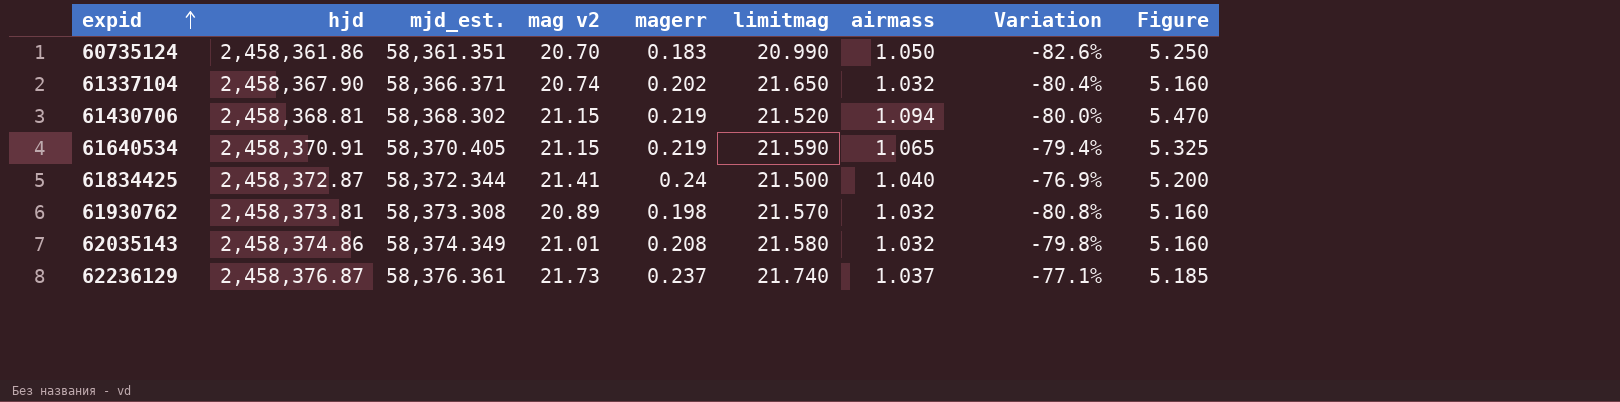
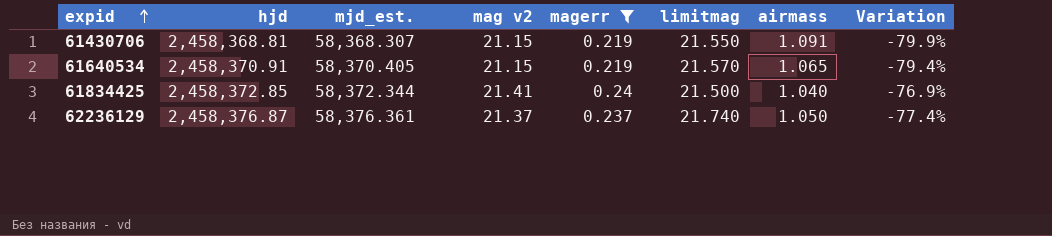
filter: none -> magerr >= 0.219
column Figure | formula: [airmass] * 5 -> none
61430706 | mjd_est.: 58,368.302 -> 58,368.307
61430706 | limitmag: 21.520 -> 21.550
61430706 | airmass: 1.094 -> 1.091
61430706 | Variation: -80.0% -> -79.9%
61640534 | limitmag: 21.590 -> 21.570
61834425 | hjd: 2,458,372.87 -> 2,458,372.85
62236129 | mag v2: 21.73 -> 21.37
62236129 | airmass: 1.037 -> 1.050
62236129 | Variation: -77.1% -> -77.4%

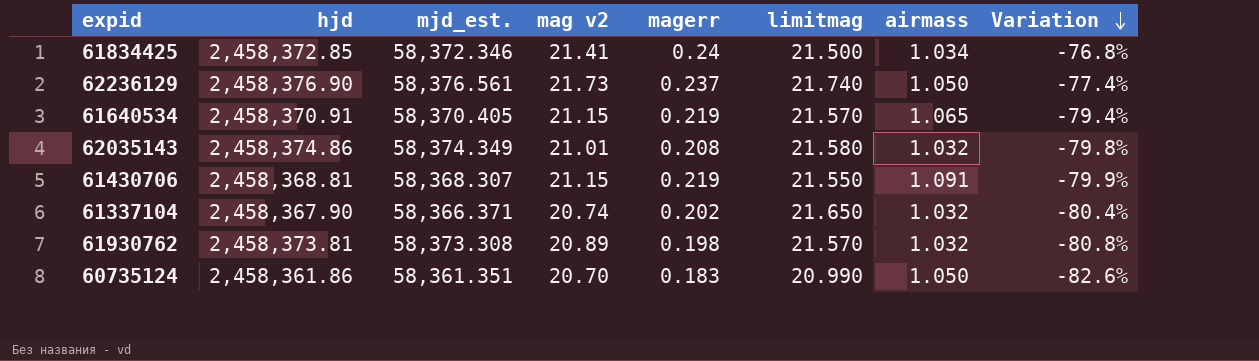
filter: magerr >= 0.219 -> none
row order: expid ascending -> Variation descending
61834425 | mjd_est.: 58,372.344 -> 58,372.346
61834425 | airmass: 1.040 -> 1.034
61834425 | Variation: -76.9% -> -76.8%
62236129 | hjd: 2,458,376.87 -> 2,458,376.90
62236129 | mjd_est.: 58,376.361 -> 58,376.561
62236129 | mag v2: 21.37 -> 21.73

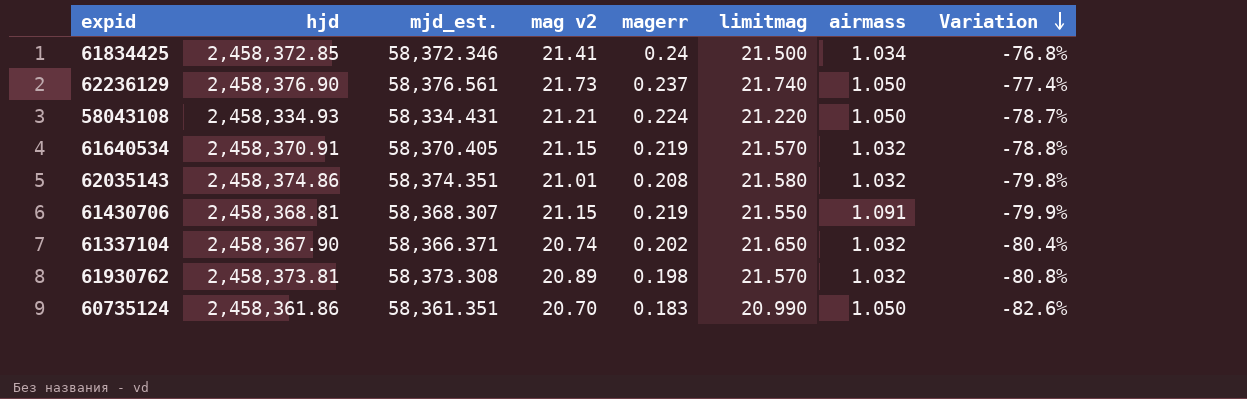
row 58043108: none -> 2,458,334.93 | 58,334.431 | 21.21 | 0.224 | 21.220 | 1.050 | -78.7%
61640534 | airmass: 1.065 -> 1.032
61640534 | Variation: -79.4% -> -78.8%
62035143 | mjd_est.: 58,374.349 -> 58,374.351

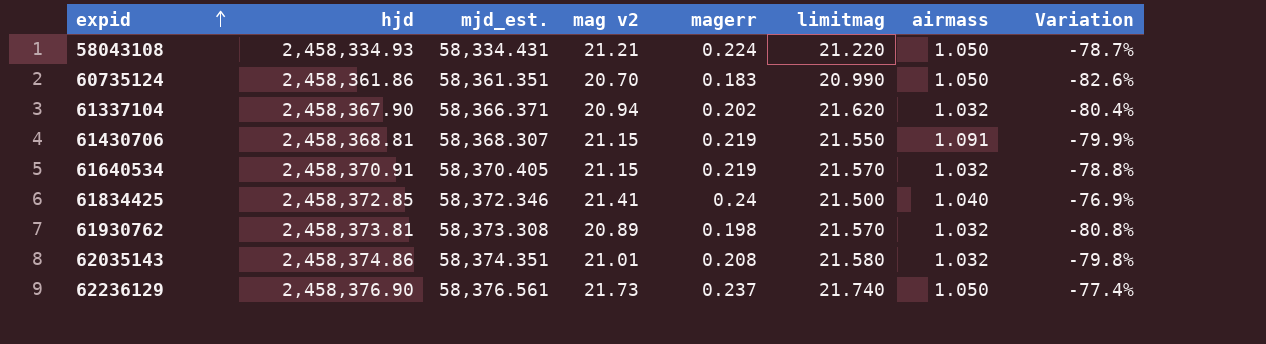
row order: Variation descending -> expid ascending
61337104 | mag v2: 20.74 -> 20.94
61337104 | limitmag: 21.650 -> 21.620
61834425 | airmass: 1.034 -> 1.040
61834425 | Variation: -76.8% -> -76.9%

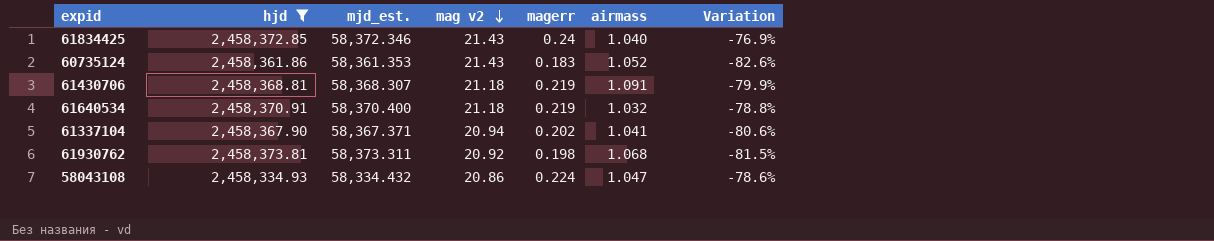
filter: none -> hjd <= 2,458,373.81
row order: expid ascending -> mag v2 descending
column limitmag | position: 6 -> none
61834425 | mag v2: 21.41 -> 21.43
60735124 | mjd_est.: 58,361.351 -> 58,361.353
60735124 | mag v2: 20.70 -> 21.43
60735124 | airmass: 1.050 -> 1.052
61430706 | mag v2: 21.15 -> 21.18
61640534 | mjd_est.: 58,370.405 -> 58,370.400
61640534 | mag v2: 21.15 -> 21.18
61337104 | mjd_est.: 58,366.371 -> 58,367.371
61337104 | airmass: 1.032 -> 1.041
61337104 | Variation: -80.4% -> -80.6%
61930762 | mjd_est.: 58,373.308 -> 58,373.311
61930762 | mag v2: 20.89 -> 20.92
61930762 | airmass: 1.032 -> 1.068
61930762 | Variation: -80.8% -> -81.5%
58043108 | mjd_est.: 58,334.431 -> 58,334.432
58043108 | mag v2: 21.21 -> 20.86
58043108 | airmass: 1.050 -> 1.047
58043108 | Variation: -78.7% -> -78.6%

